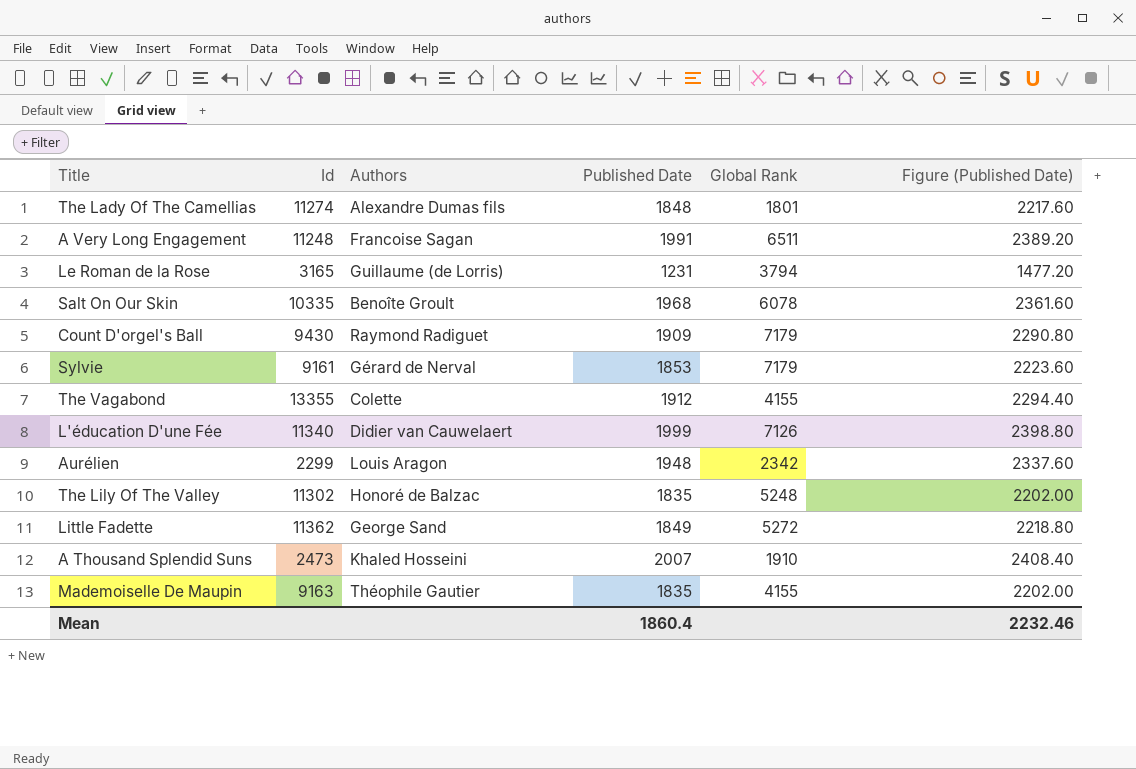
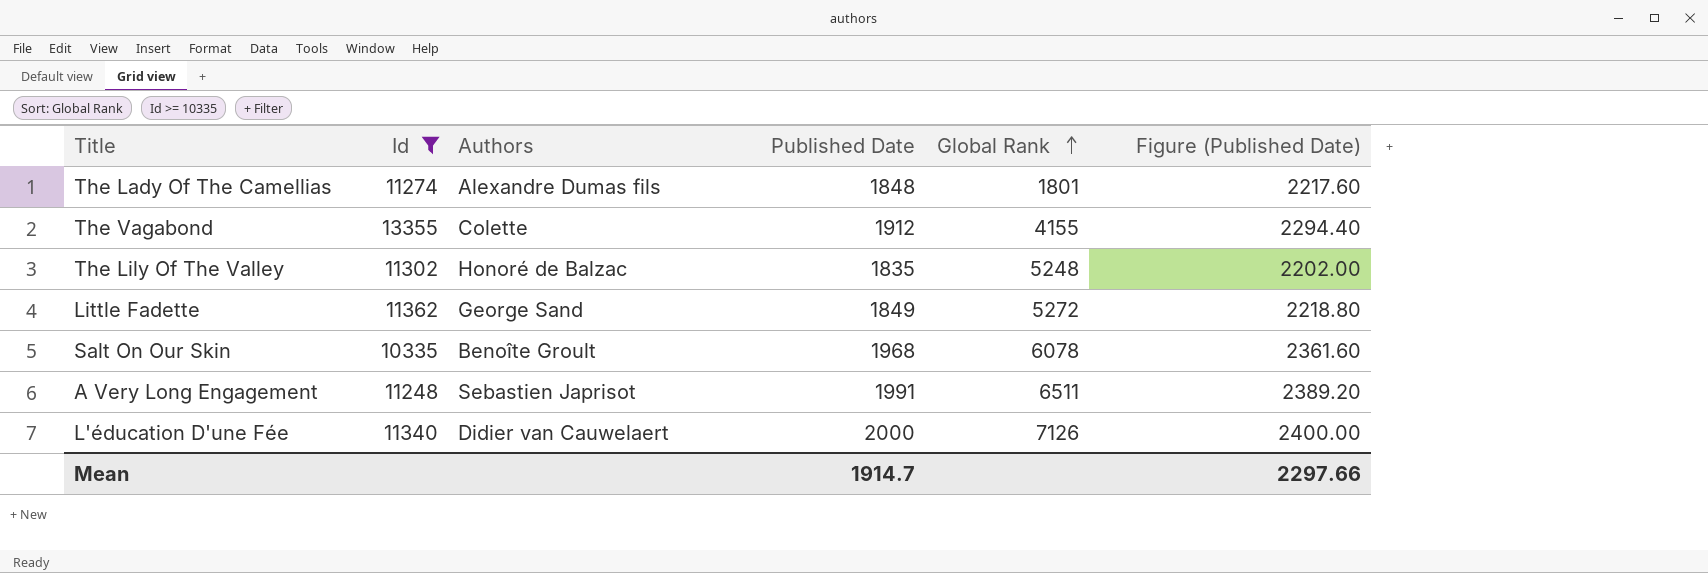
filter: none -> Id >= 10335
row order: none -> Global Rank ascending
A Very Long Engagement | Authors: Francoise Sagan -> Sebastien Japrisot
L'éducation D'une Fée | Published Date: 1999 -> 2000
L'éducation D'une Fée | Figure (Published Date): 2398.80 -> 2400.00
Mean | Published Date: 1860.4 -> 1914.7
Mean | Figure (Published Date): 2232.46 -> 2297.66

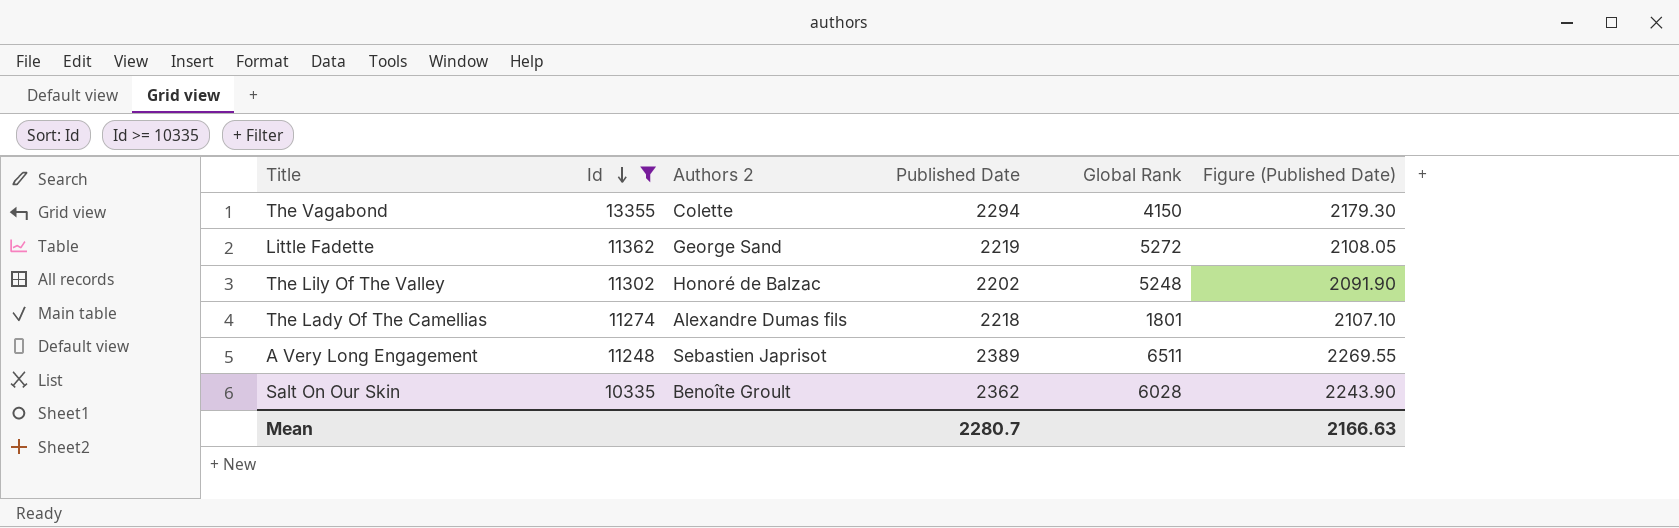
row order: Global Rank ascending -> Id descending
column name: Authors -> Authors 2
column Figure (Published Date) | formula: [Published Date] * 1.2 -> [Published Date] * 0.95
row L'éducation D'une Fée: 11340 | Didier van Cauwelaert | 2000 | 7126 | 2400.00 -> none
The Vagabond | Published Date: 1912 -> 2294
The Vagabond | Global Rank: 4155 -> 4150
Little Fadette | Published Date: 1849 -> 2219
The Lily Of The Valley | Published Date: 1835 -> 2202
The Lady Of The Camellias | Published Date: 1848 -> 2218
A Very Long Engagement | Published Date: 1991 -> 2389
Salt On Our Skin | Published Date: 1968 -> 2362
Salt On Our Skin | Global Rank: 6078 -> 6028
Mean | Published Date: 1914.7 -> 2280.7
Mean | Figure (Published Date): 2297.66 -> 2166.63

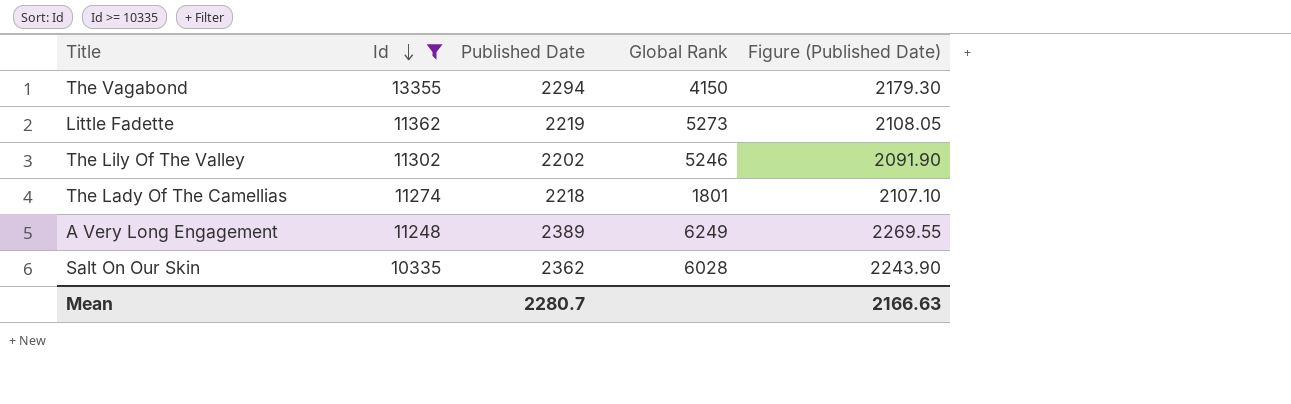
column Authors 2 | position: 3 -> none
Little Fadette | Global Rank: 5272 -> 5273
The Lily Of The Valley | Global Rank: 5248 -> 5246
A Very Long Engagement | Global Rank: 6511 -> 6249

